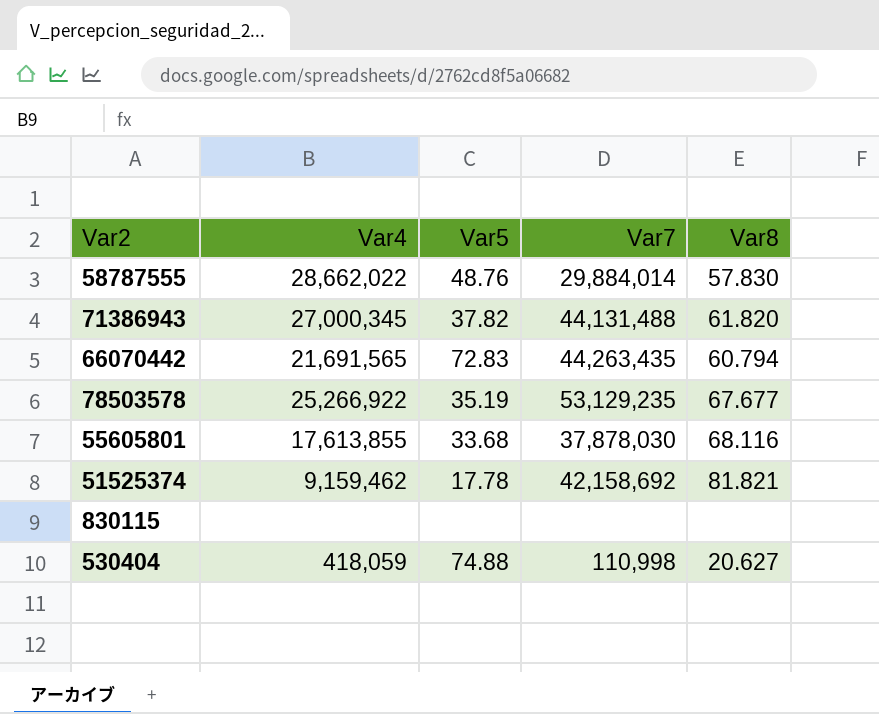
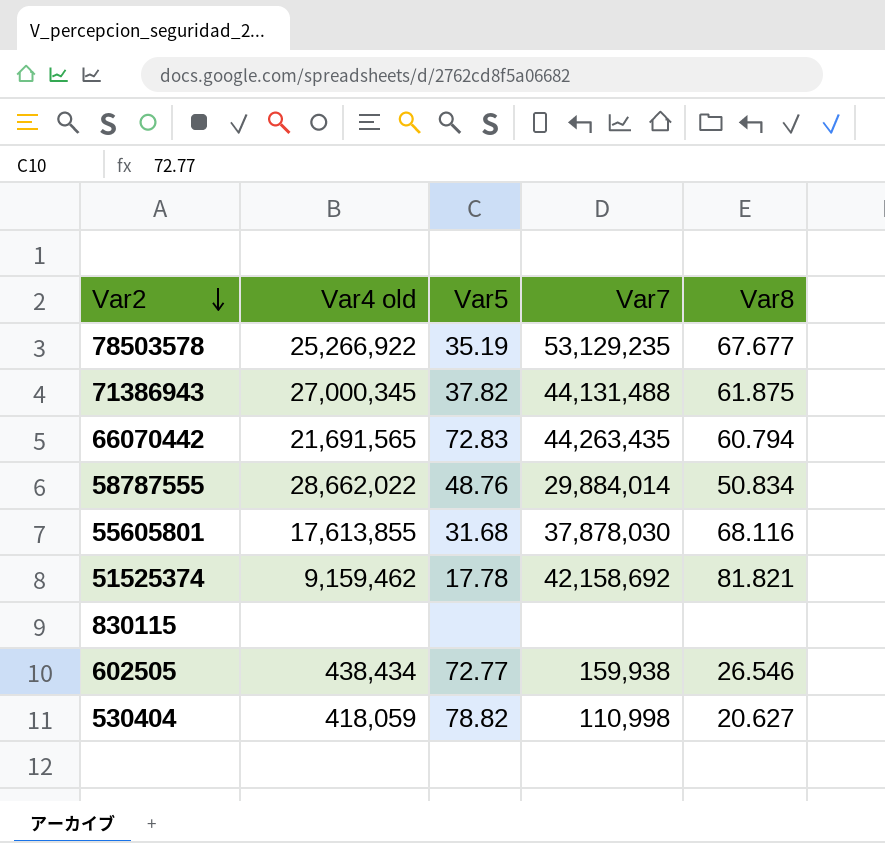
row order: none -> Var2 descending
column name: Var4 -> Var4 old
71386943 | Var8: 61.820 -> 61.875
58787555 | Var8: 57.830 -> 50.834
55605801 | Var5: 33.68 -> 31.68
row 602505: none -> 438,434 | 72.77 | 159,938 | 26.546
530404 | Var5: 74.88 -> 78.82

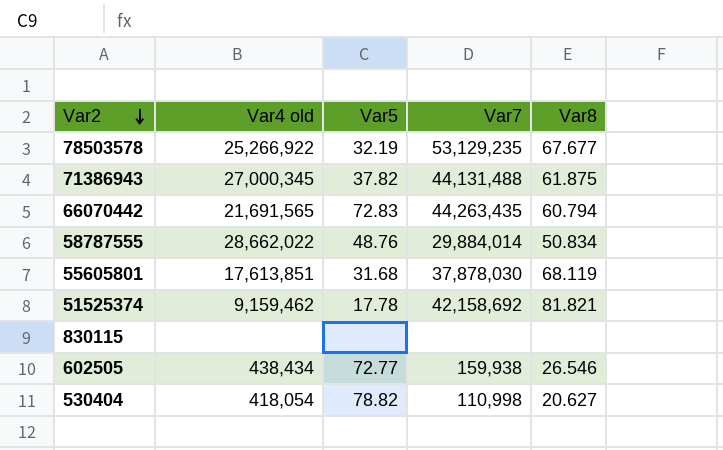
78503578 | Var5: 35.19 -> 32.19
55605801 | Var4 old: 17,613,855 -> 17,613,851
55605801 | Var8: 68.116 -> 68.119
530404 | Var4 old: 418,059 -> 418,054

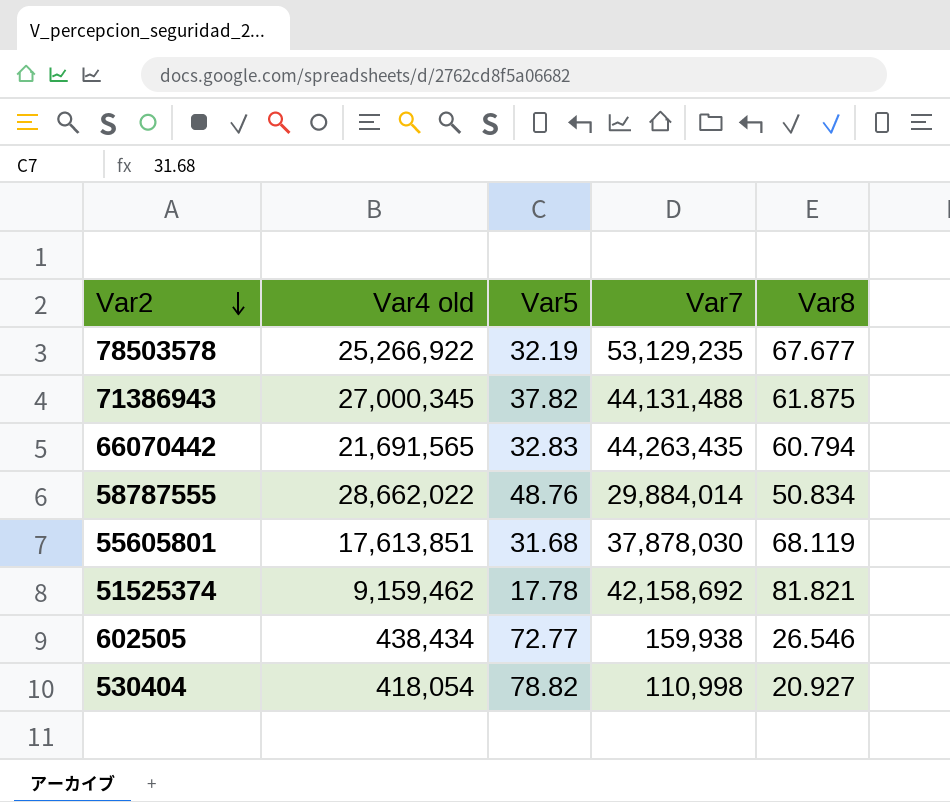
row 830115: none | none | none | none -> none
66070442 | Var5: 72.83 -> 32.83
530404 | Var8: 20.627 -> 20.927

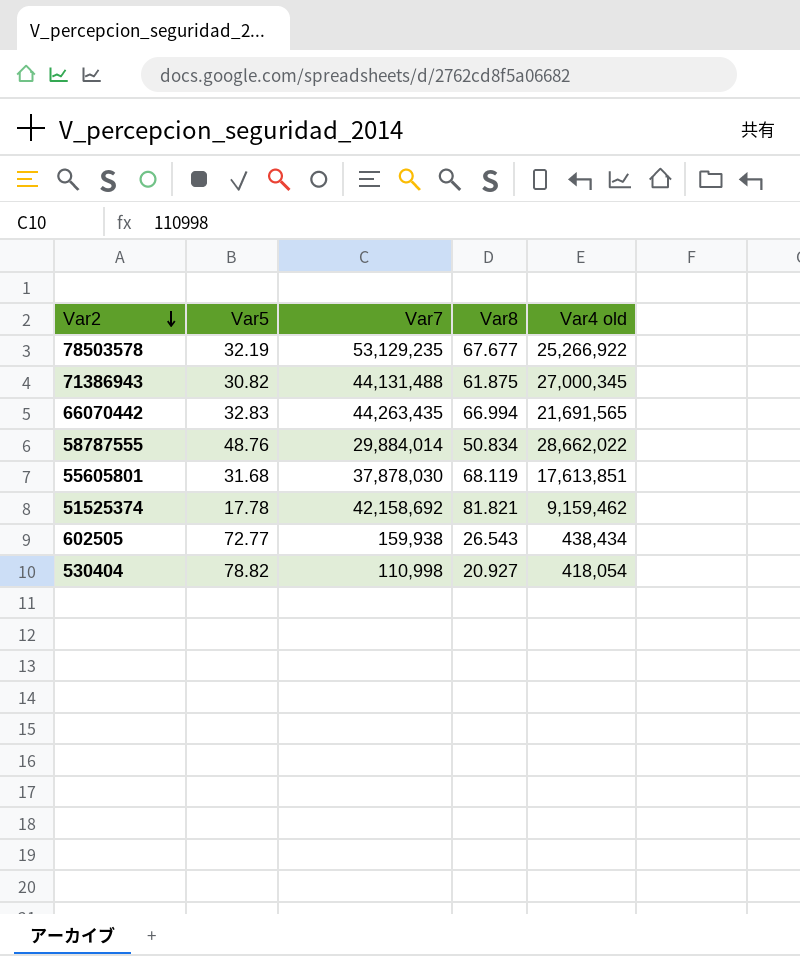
column Var4 old | position: 2 -> 5
71386943 | Var5: 37.82 -> 30.82
66070442 | Var8: 60.794 -> 66.994
602505 | Var8: 26.546 -> 26.543

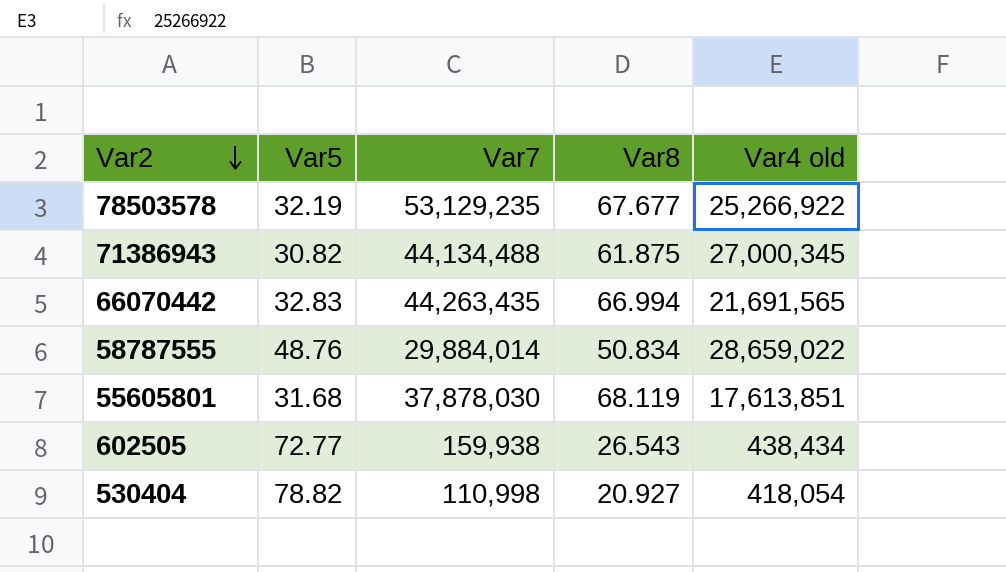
row 51525374: 17.78 | 42,158,692 | 81.821 | 9,159,462 -> none
71386943 | Var7: 44,131,488 -> 44,134,488
58787555 | Var4 old: 28,662,022 -> 28,659,022

